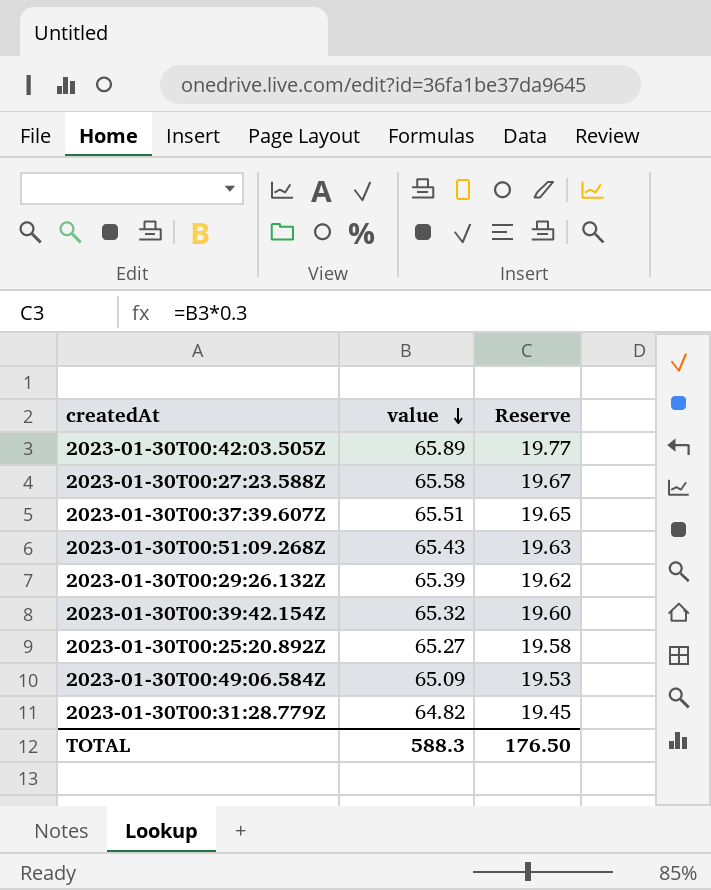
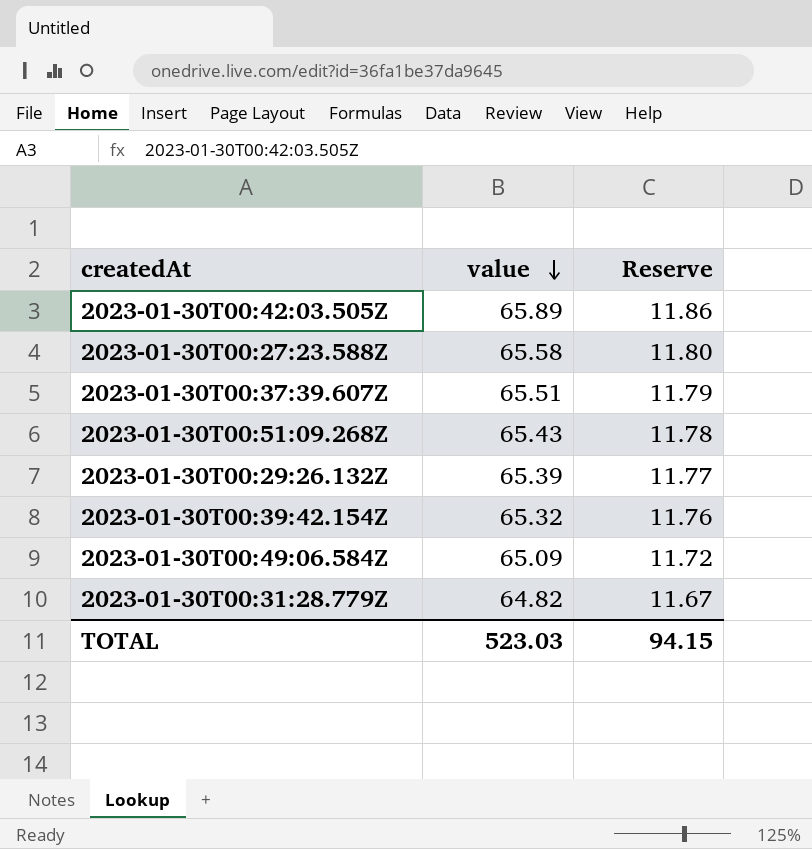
column Reserve | formula: [value] * 0.3 -> [value] * 0.18
row 2023-01-30T00:25:20.892Z: 65.27 | 19.58 -> none
TOTAL | value: 588.3 -> 523.03
TOTAL | Reserve: 176.50 -> 94.15

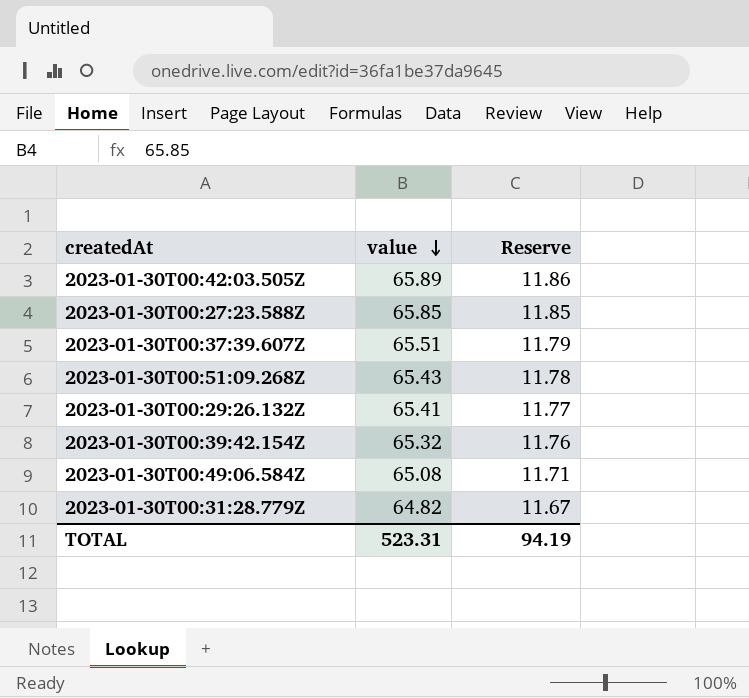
2023-01-30T00:27:23.588Z | value: 65.58 -> 65.85
2023-01-30T00:27:23.588Z | Reserve: 11.80 -> 11.85
2023-01-30T00:29:26.132Z | value: 65.39 -> 65.41
2023-01-30T00:49:06.584Z | value: 65.09 -> 65.08
2023-01-30T00:49:06.584Z | Reserve: 11.72 -> 11.71
TOTAL | value: 523.03 -> 523.31
TOTAL | Reserve: 94.15 -> 94.19

